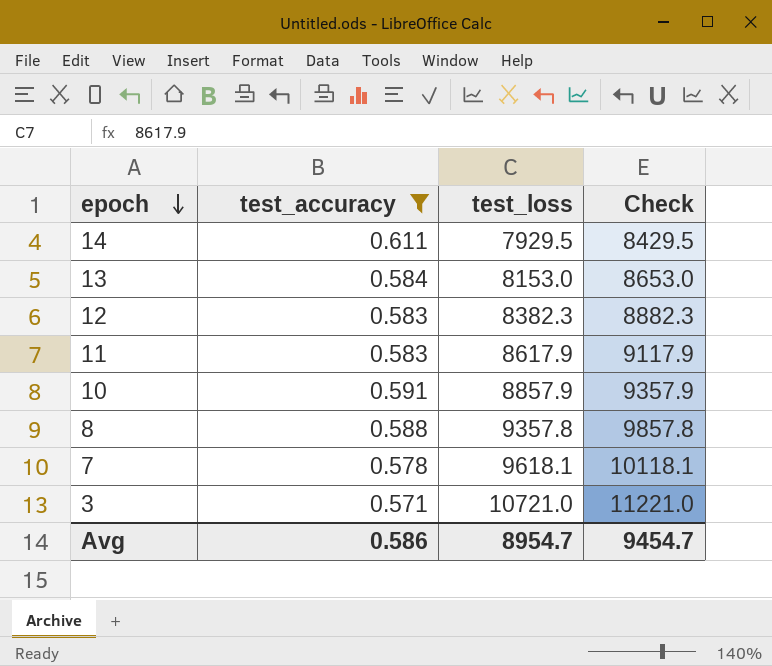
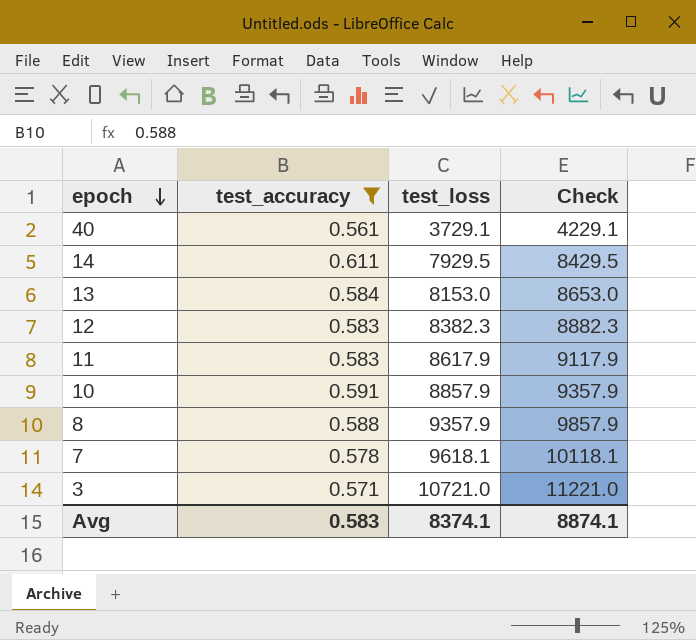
row 40: none -> 0.561 | 3729.1 | 4229.1
8 | test_loss: 9357.8 -> 9357.9
8 | Check: 9857.8 -> 9857.9
Avg | test_accuracy: 0.586 -> 0.583
Avg | test_loss: 8954.7 -> 8374.1
Avg | Check: 9454.7 -> 8874.1

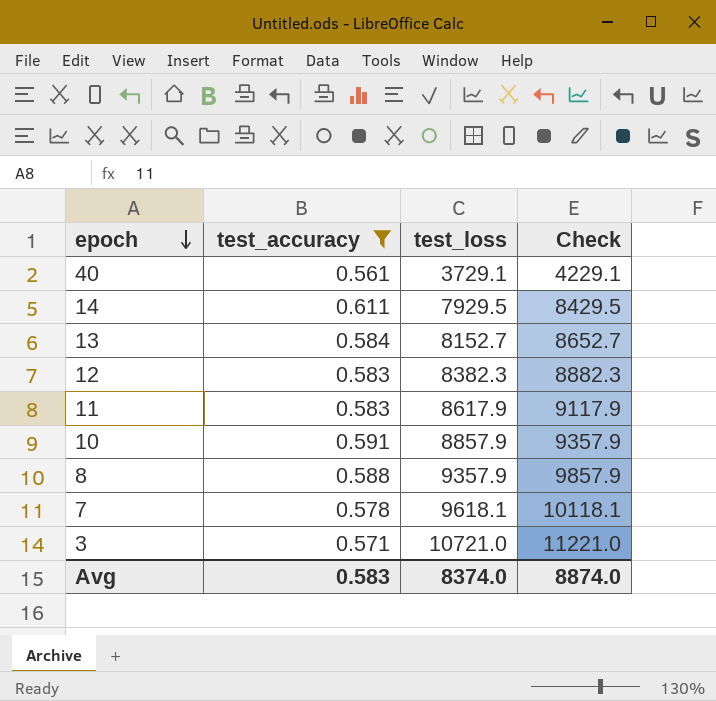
13 | test_loss: 8153.0 -> 8152.7
13 | Check: 8653.0 -> 8652.7
Avg | test_loss: 8374.1 -> 8374.0
Avg | Check: 8874.1 -> 8874.0

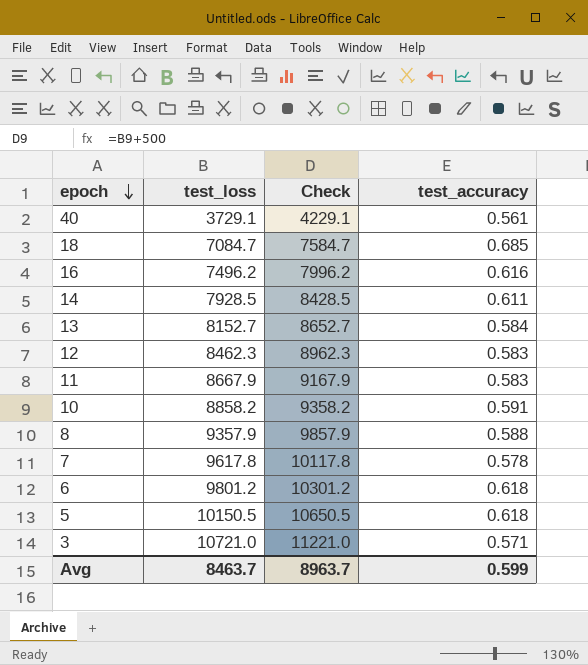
filter: test_accuracy <= 0.611 -> none
column test_accuracy | position: 2 -> 4
14 | test_loss: 7929.5 -> 7928.5
14 | Check: 8429.5 -> 8428.5
12 | test_loss: 8382.3 -> 8462.3
12 | Check: 8882.3 -> 8962.3
11 | test_loss: 8617.9 -> 8667.9
11 | Check: 9117.9 -> 9167.9
10 | test_loss: 8857.9 -> 8858.2
10 | Check: 9357.9 -> 9358.2
7 | test_loss: 9618.1 -> 9617.8
7 | Check: 10118.1 -> 10117.8
Avg | test_loss: 8374.0 -> 8463.7
Avg | Check: 8874.0 -> 8963.7
Avg | test_accuracy: 0.583 -> 0.599

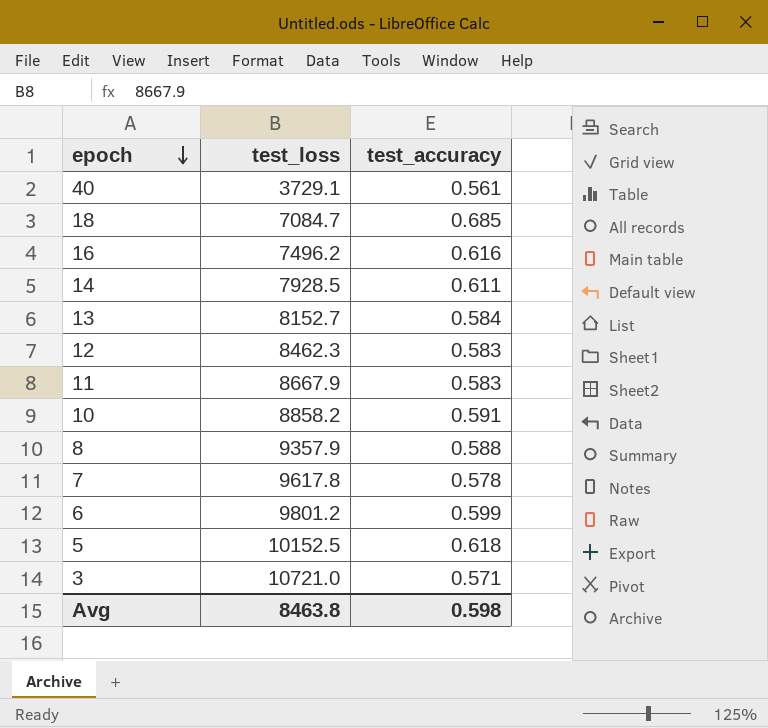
column Check | formula: [test_loss] + 500 -> none
6 | test_accuracy: 0.618 -> 0.599
5 | test_loss: 10150.5 -> 10152.5
Avg | test_loss: 8463.7 -> 8463.8
Avg | test_accuracy: 0.599 -> 0.598

